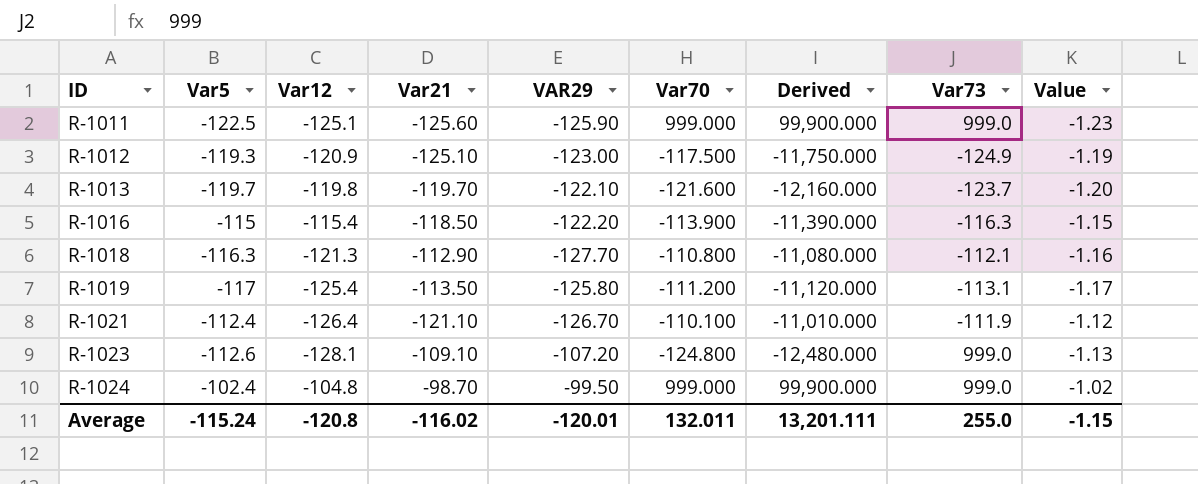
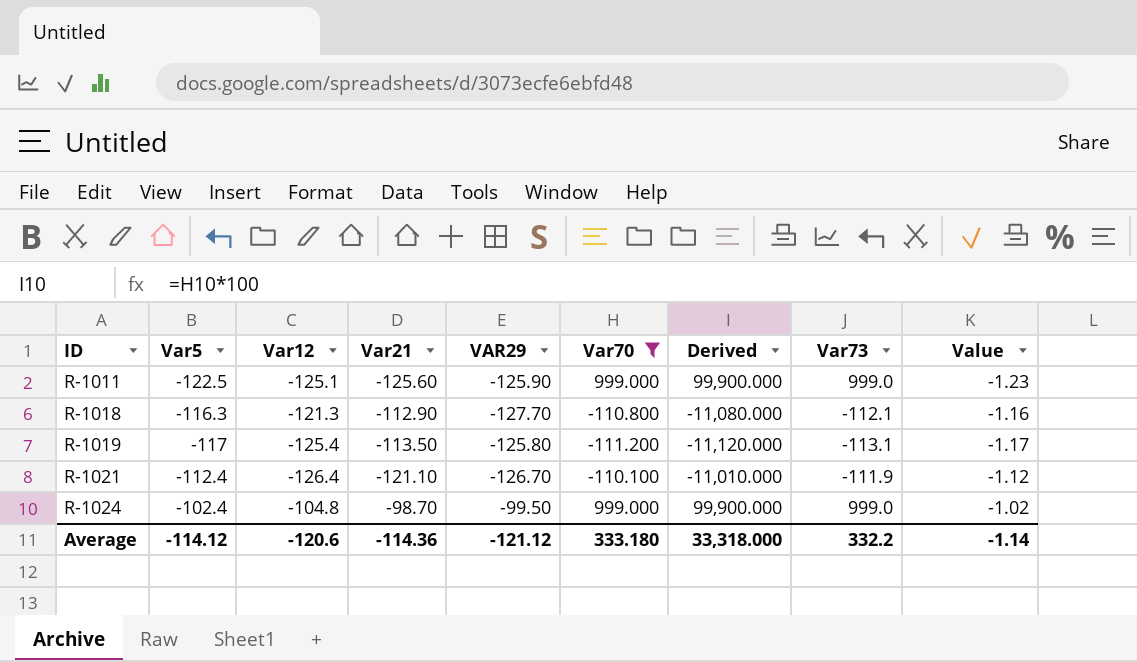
filter: none -> Var70 >= -111.200
Average | Var5: -115.24 -> -114.12
Average | Var12: -120.8 -> -120.6
Average | Var21: -116.02 -> -114.36
Average | VAR29: -120.01 -> -121.12
Average | Var70: 132.011 -> 333.180
Average | Derived: 13,201.111 -> 33,318.000
Average | Var73: 255.0 -> 332.2
Average | Value: -1.15 -> -1.14

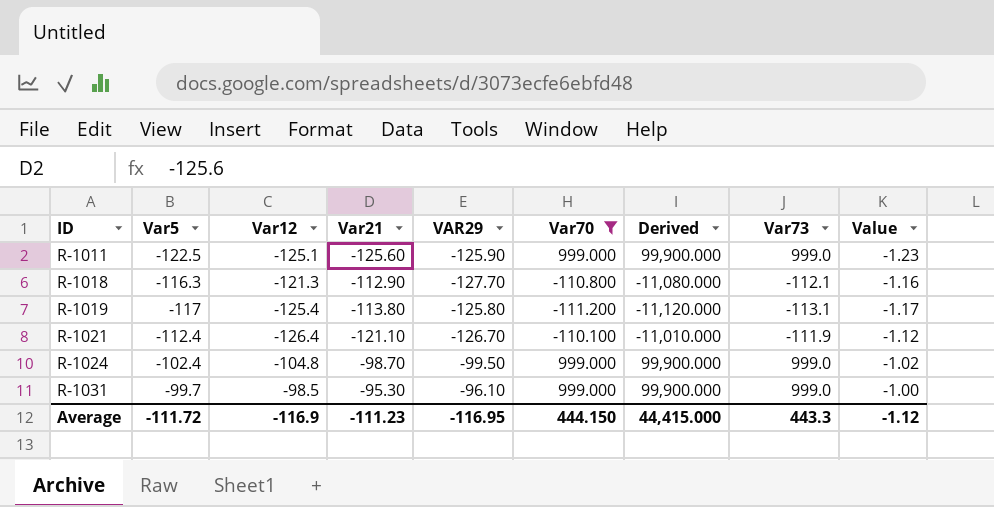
R-1019 | Var21: -113.50 -> -113.80
row R-1031: none -> -99.7 | -98.5 | -95.30 | -96.10 | 999.000 | 99,900.000 | 999.0 | -1.00
Average | Var5: -114.12 -> -111.72
Average | Var12: -120.6 -> -116.9
Average | Var21: -114.36 -> -111.23
Average | VAR29: -121.12 -> -116.95
Average | Var70: 333.180 -> 444.150
Average | Derived: 33,318.000 -> 44,415.000
Average | Var73: 332.2 -> 443.3
Average | Value: -1.14 -> -1.12

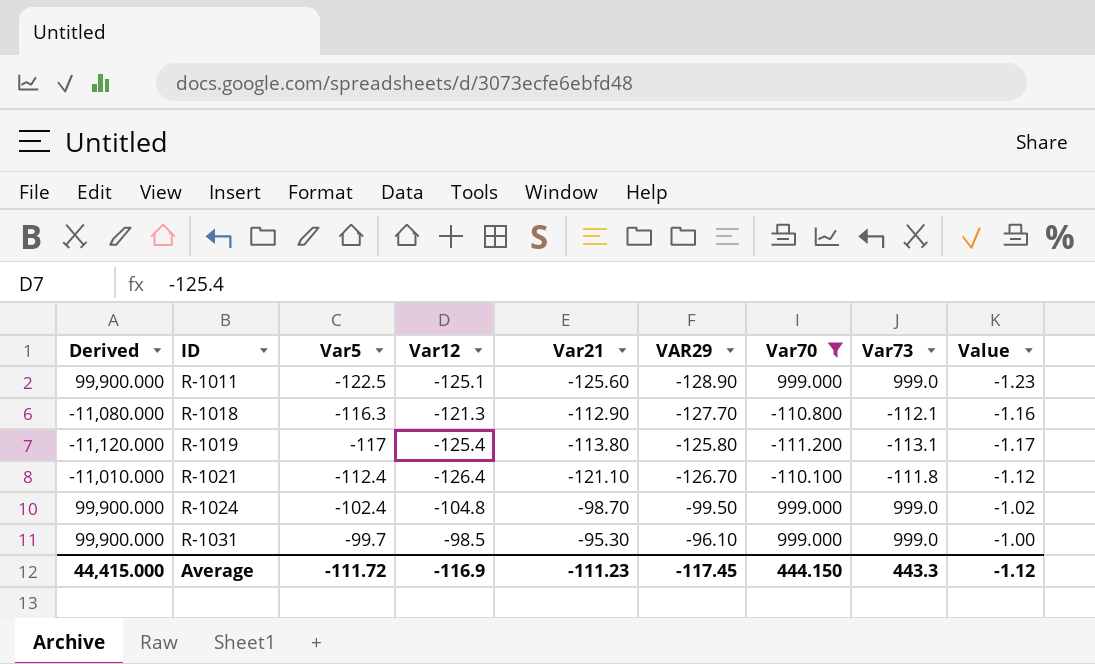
column Derived | position: 7 -> 1
R-1011 | VAR29: -125.90 -> -128.90
R-1021 | Var73: -111.9 -> -111.8
Average | VAR29: -116.95 -> -117.45

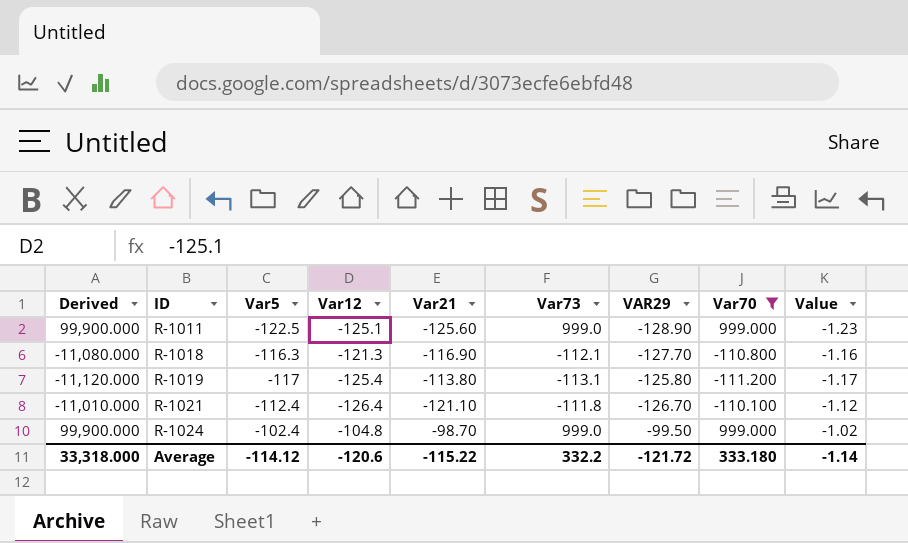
column Var73 | position: 8 -> 6
row R-1031: 99,900.000 | -99.7 | -98.5 | -95.30 | -96.10 | 999.000 | 999.0 | -1.00 -> none
R-1018 | Var21: -112.90 -> -116.90
Average | Derived: 44,415.000 -> 33,318.000
Average | Var5: -111.72 -> -114.12
Average | Var12: -116.9 -> -120.6
Average | Var21: -111.23 -> -115.22
Average | Var73: 443.3 -> 332.2
Average | VAR29: -117.45 -> -121.72
Average | Var70: 444.150 -> 333.180
Average | Value: -1.12 -> -1.14

